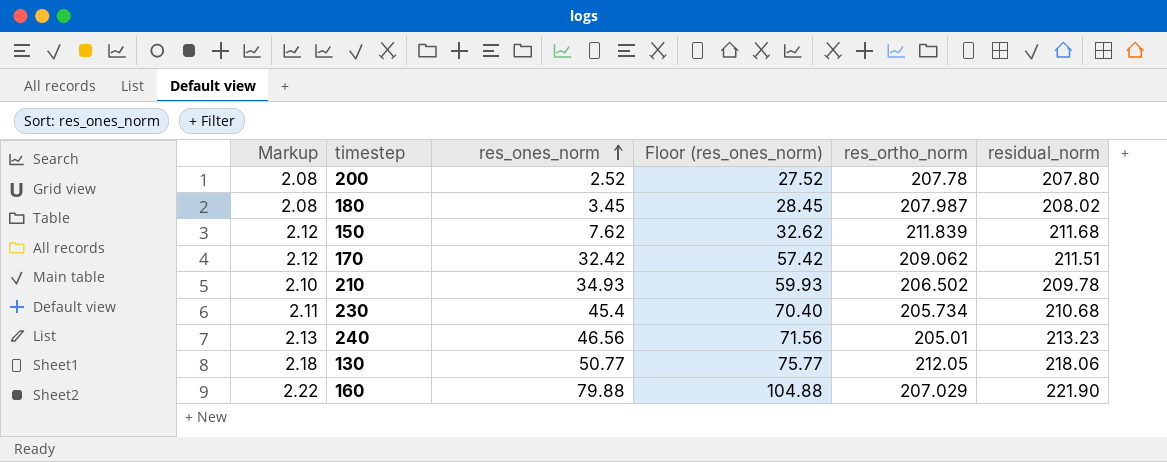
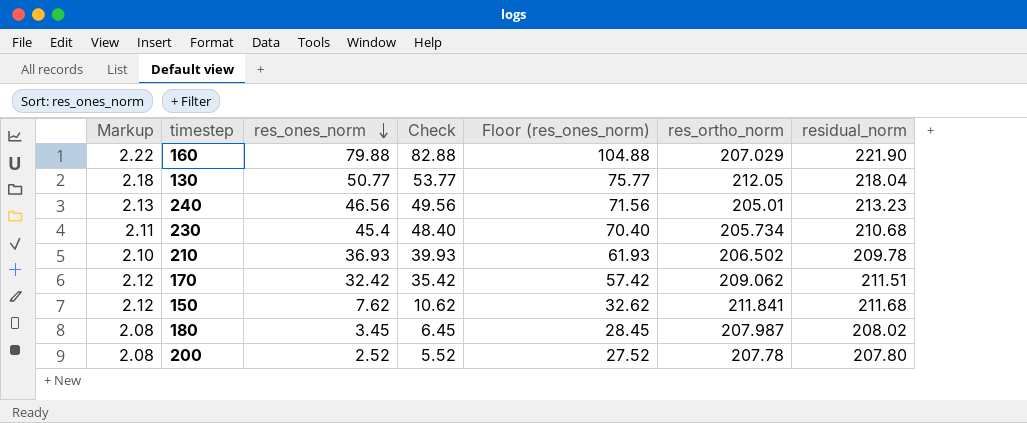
row order: res_ones_norm ascending -> res_ones_norm descending
column Check | formula: none -> [res_ones_norm] + 3
130 | residual_norm: 218.06 -> 218.04
210 | res_ones_norm: 34.93 -> 36.93
210 | Floor (res_ones_norm): 59.93 -> 61.93
150 | res_ortho_norm: 211.839 -> 211.841

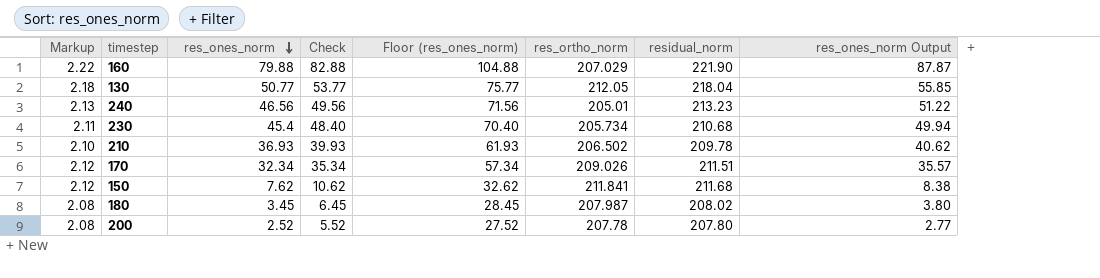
column res_ones_norm Output | formula: none -> [res_ones_norm] * 1.1
170 | res_ones_norm: 32.42 -> 32.34
170 | Check: 35.42 -> 35.34
170 | Floor (res_ones_norm): 57.42 -> 57.34
170 | res_ortho_norm: 209.062 -> 209.026

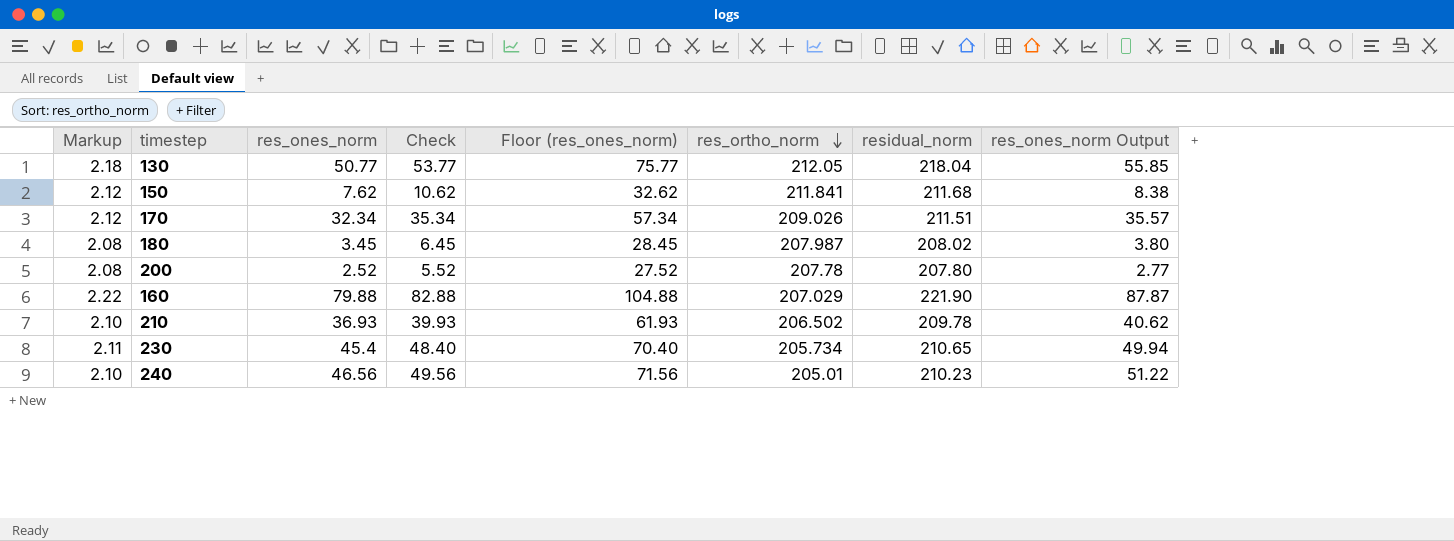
row order: res_ones_norm descending -> res_ortho_norm descending
230 | residual_norm: 210.68 -> 210.65
240 | Markup: 2.13 -> 2.10
240 | residual_norm: 213.23 -> 210.23

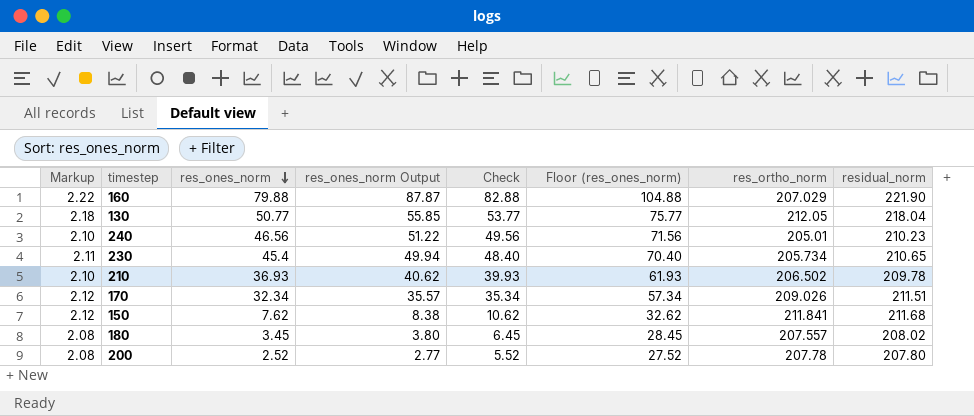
row order: res_ortho_norm descending -> res_ones_norm descending
column res_ones_norm Output | position: 8 -> 4
180 | res_ortho_norm: 207.987 -> 207.557

